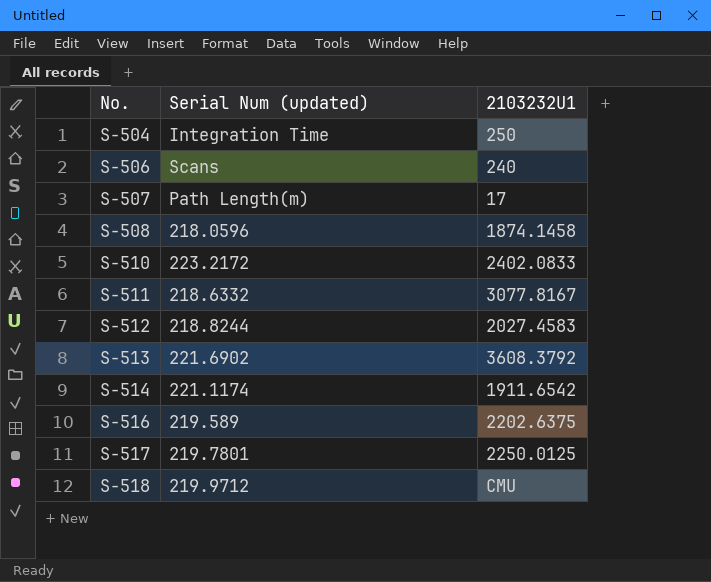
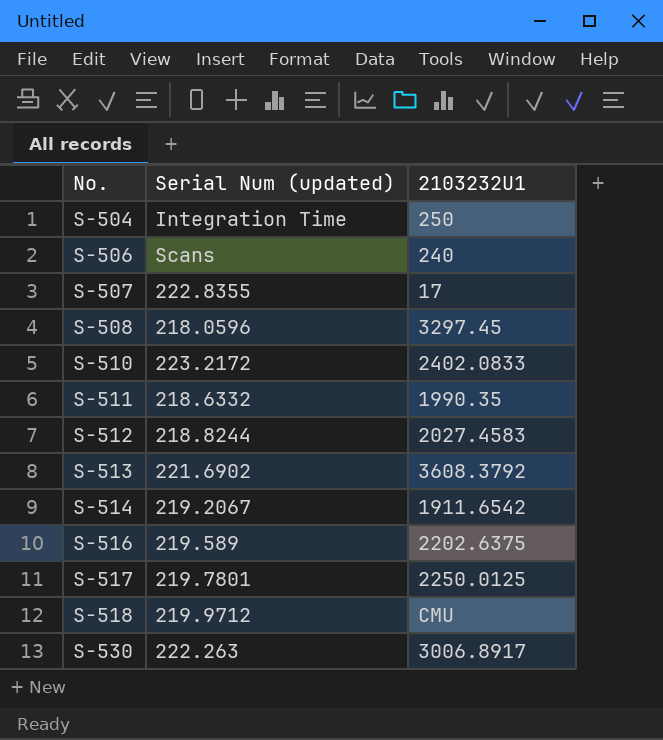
S-507 | Serial Num (updated): Path Length(m) -> 222.8355
S-508 | 2103232U1: 1874.1458 -> 3297.45
S-511 | 2103232U1: 3077.8167 -> 1990.35
S-514 | Serial Num (updated): 221.1174 -> 219.2067
row S-530: none -> 222.263 | 3006.8917

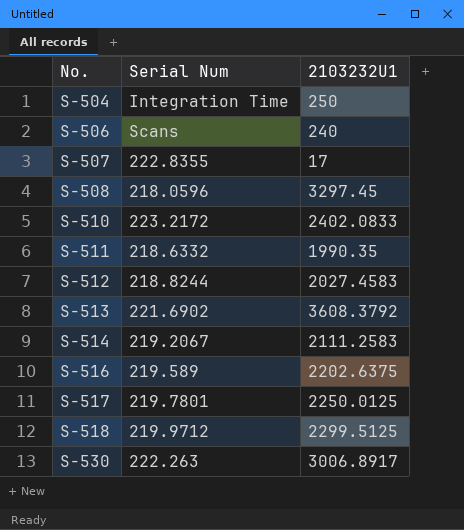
column name: Serial Num (updated) -> Serial Num
S-514 | 2103232U1: 1911.6542 -> 2111.2583
S-518 | 2103232U1: CMU -> 2299.5125

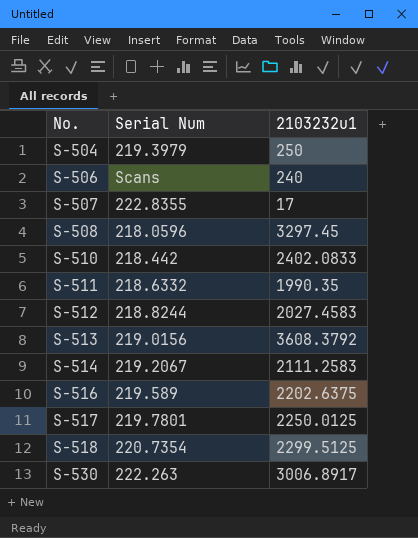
column name: 2103232U1 -> 2103232u1
S-504 | Serial Num: Integration Time -> 219.3979
S-510 | Serial Num: 223.2172 -> 218.442
S-513 | Serial Num: 221.6902 -> 219.0156
S-518 | Serial Num: 219.9712 -> 220.7354

